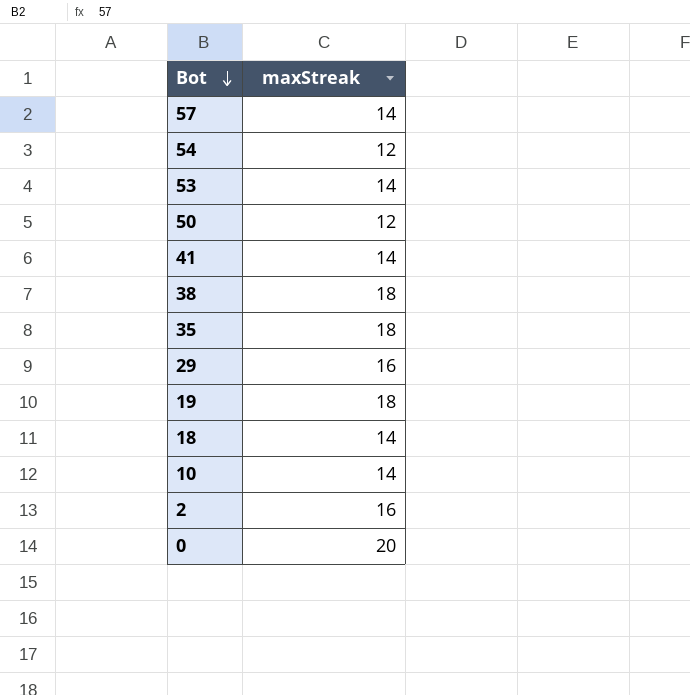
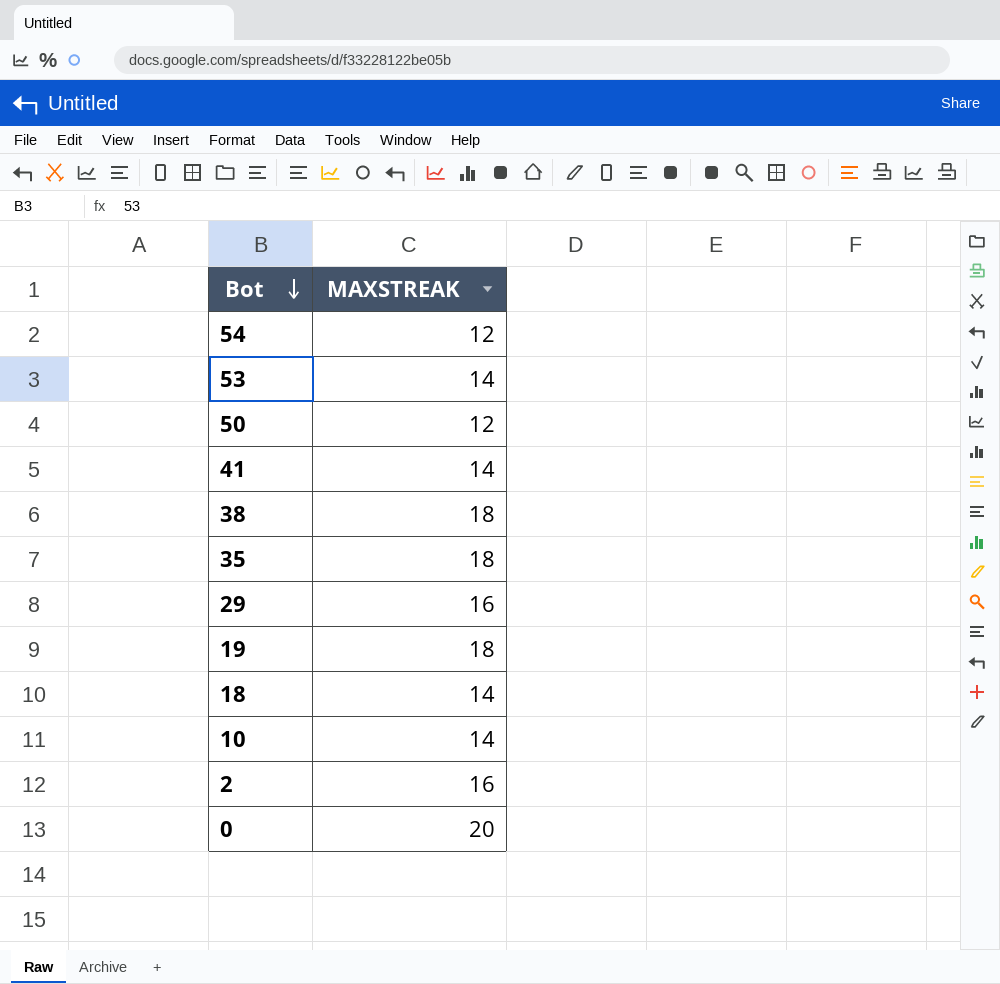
column name: maxStreak -> MAXSTREAK
row 57: 14 -> none

